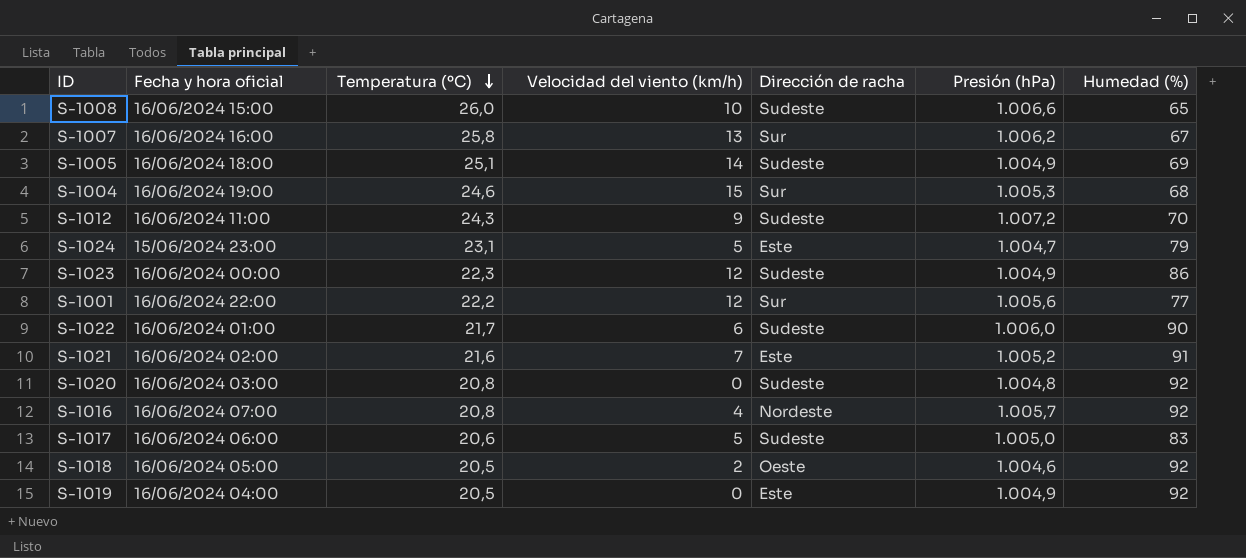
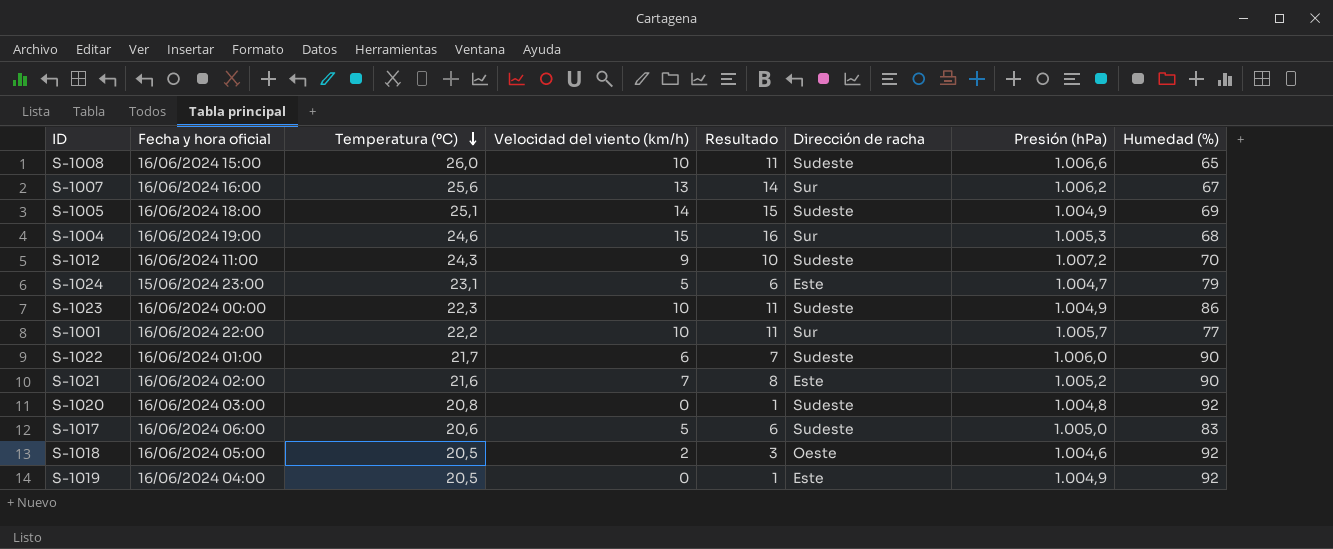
column Resultado | formula: none -> [Velocidad del viento (km/h)] + 1
row S-1016: 16/06/2024 07:00 | 20,8 | 4 | Nordeste | 1.005,7 | 92 -> none
S-1007 | Temperatura (ºC): 25,8 -> 25,6
S-1023 | Velocidad del viento (km/h): 12 -> 10
S-1001 | Velocidad del viento (km/h): 12 -> 10
S-1001 | Presión (hPa): 1.005,6 -> 1.005,7
S-1021 | Humedad (%): 91 -> 90

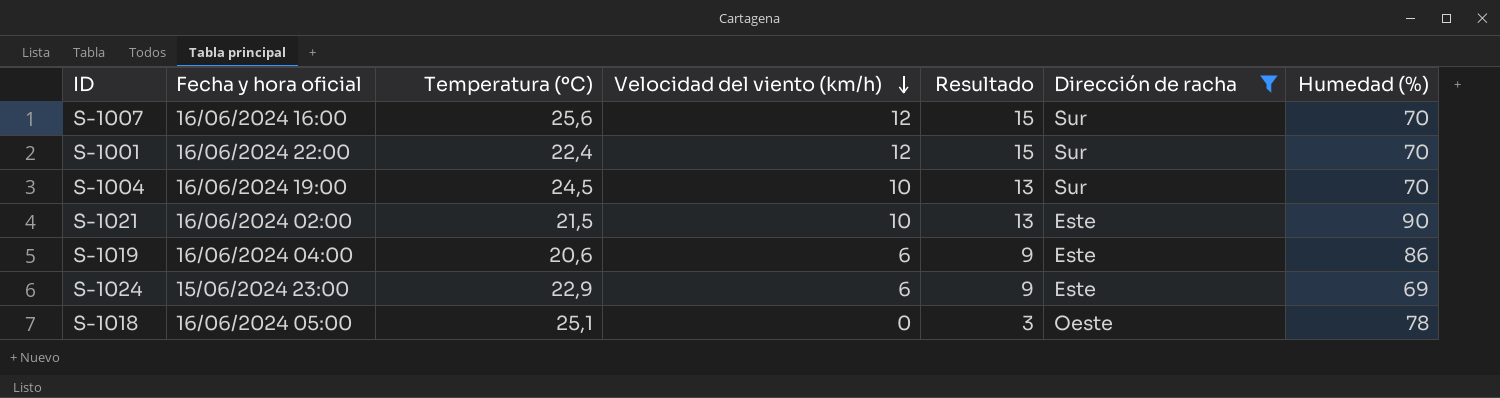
filter: none -> Dirección de racha != Sudeste
row order: Temperatura (ºC) descending -> Velocidad del viento (km/h) descending
column Presión (hPa) | position: 7 -> none
column Resultado | formula: [Velocidad del viento (km/h)] + 1 -> [Velocidad del viento (km/h)] + 3
S-1007 | Velocidad del viento (km/h): 13 -> 12
S-1007 | Humedad (%): 67 -> 70
S-1001 | Temperatura (ºC): 22,2 -> 22,4
S-1001 | Velocidad del viento (km/h): 10 -> 12
S-1001 | Humedad (%): 77 -> 70
S-1004 | Temperatura (ºC): 24,6 -> 24,5
S-1004 | Velocidad del viento (km/h): 15 -> 10
S-1004 | Humedad (%): 68 -> 70
S-1021 | Temperatura (ºC): 21,6 -> 21,5
S-1021 | Velocidad del viento (km/h): 7 -> 10
S-1019 | Temperatura (ºC): 20,5 -> 20,6
S-1019 | Velocidad del viento (km/h): 0 -> 6
S-1019 | Humedad (%): 92 -> 86
S-1024 | Temperatura (ºC): 23,1 -> 22,9
S-1024 | Velocidad del viento (km/h): 5 -> 6
S-1024 | Humedad (%): 79 -> 69
S-1018 | Temperatura (ºC): 20,5 -> 25,1
S-1018 | Velocidad del viento (km/h): 2 -> 0
S-1018 | Humedad (%): 92 -> 78

